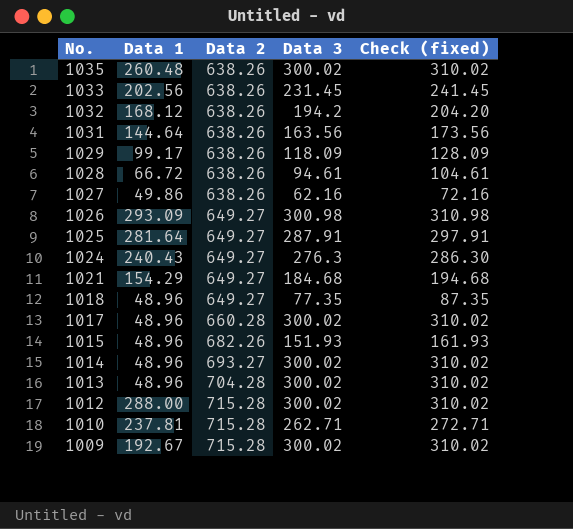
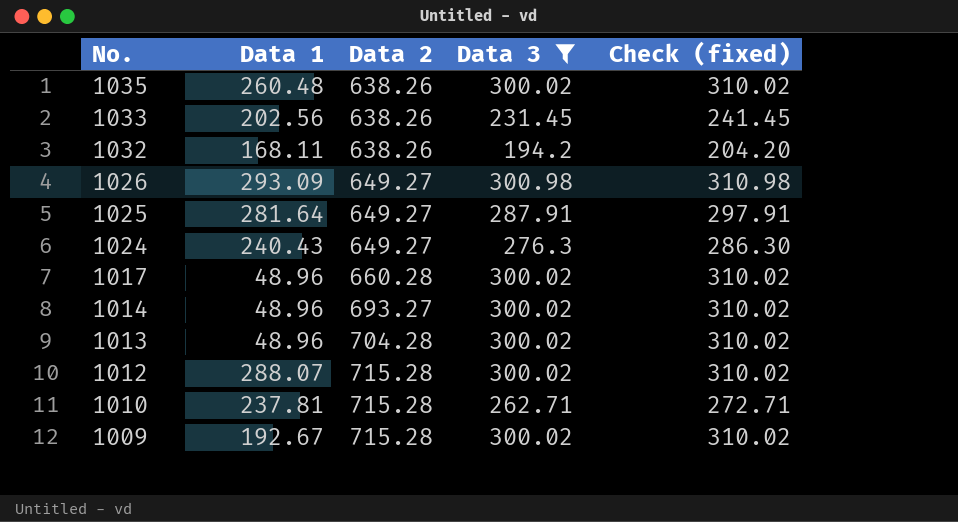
filter: none -> Data 3 >= 194.2
1032 | Data 1: 168.12 -> 168.11
1012 | Data 1: 288.00 -> 288.07

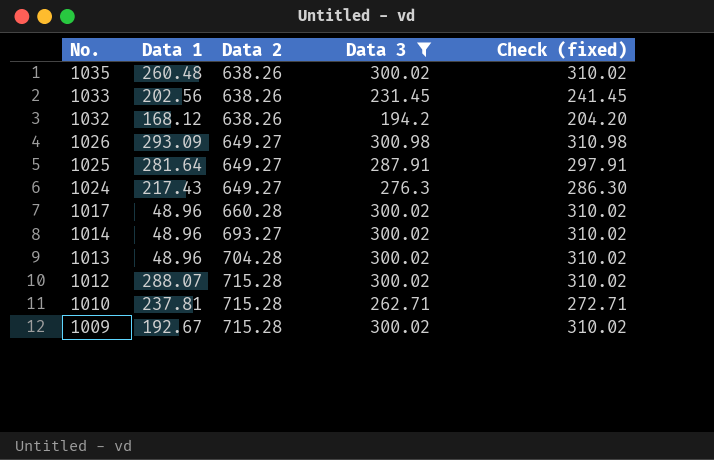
1032 | Data 1: 168.11 -> 168.12
1024 | Data 1: 240.43 -> 217.43

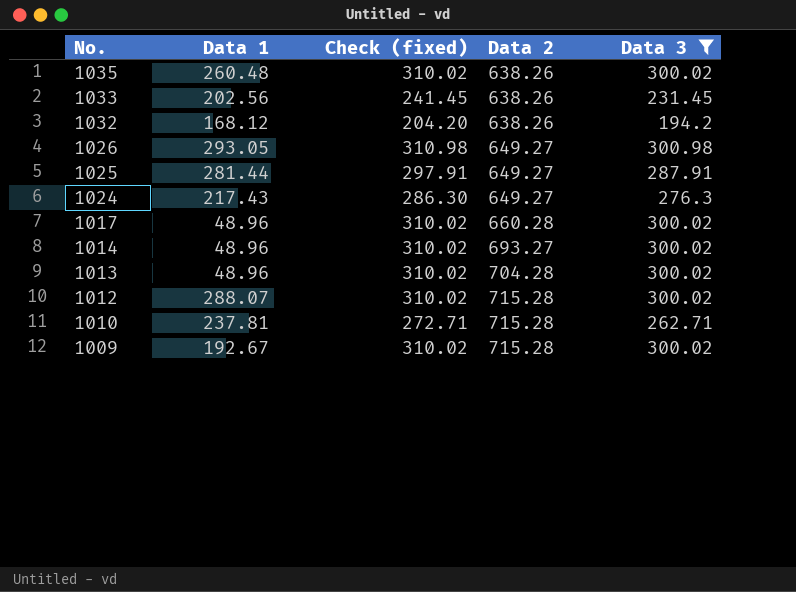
column Check (fixed) | position: 5 -> 3
1026 | Data 1: 293.09 -> 293.05
1025 | Data 1: 281.64 -> 281.44

